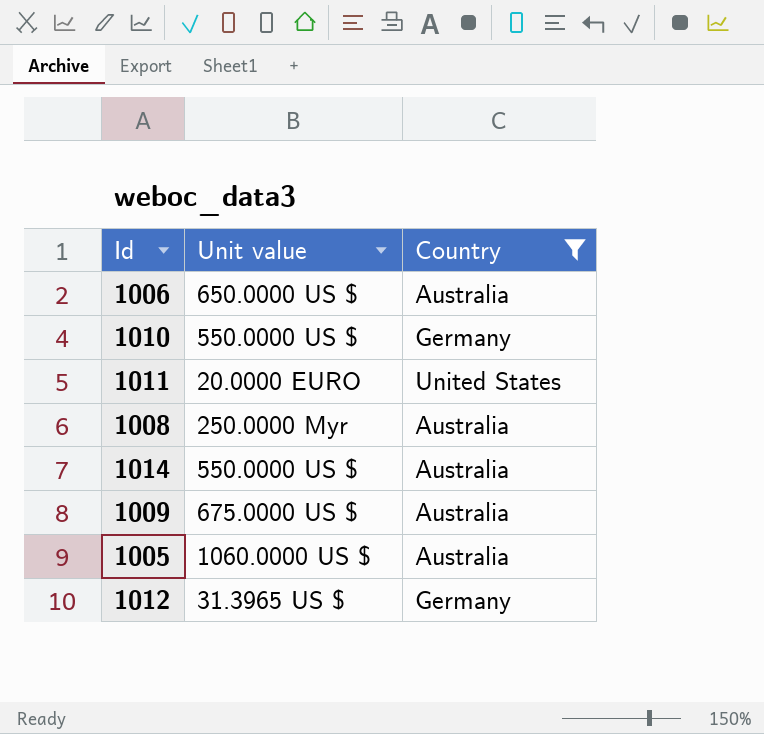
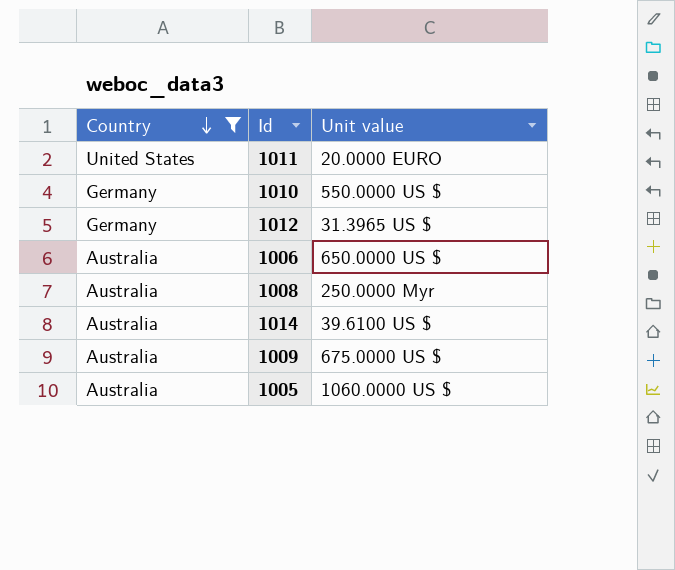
row order: none -> Country descending
column Country | position: 3 -> 1
1014 | Unit value: 550.0000 US $ -> 39.6100 US $

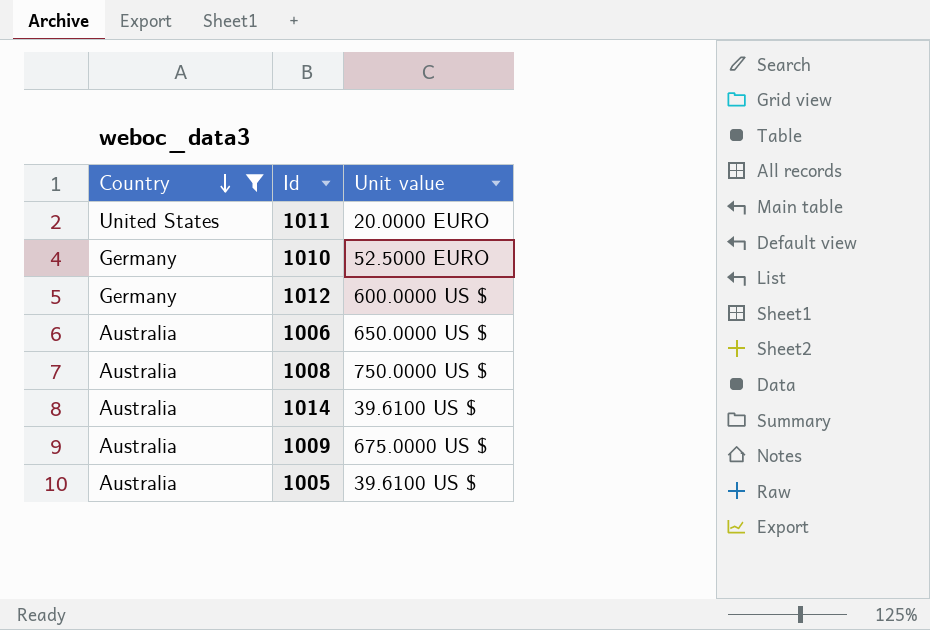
1010 | Unit value: 550.0000 US $ -> 52.5000 EURO
1012 | Unit value: 31.3965 US $ -> 600.0000 US $
1008 | Unit value: 250.0000 Myr -> 750.0000 US $
1005 | Unit value: 1060.0000 US $ -> 39.6100 US $

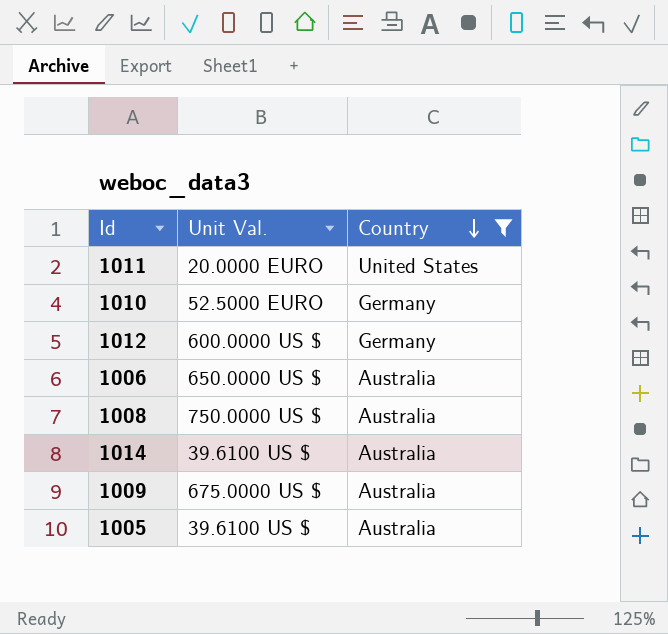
column name: Unit value -> Unit Val.
column Country | position: 1 -> 3

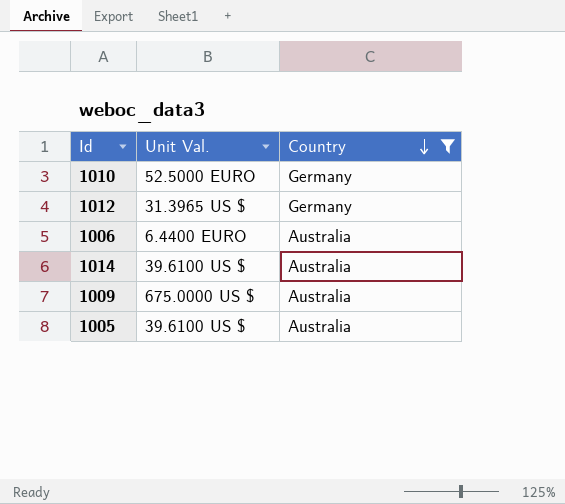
row 1011: 20.0000 EURO | United States -> none
row 1008: 750.0000 US $ | Australia -> none
1012 | Unit Val.: 600.0000 US $ -> 31.3965 US $
1006 | Unit Val.: 650.0000 US $ -> 6.4400 EURO

